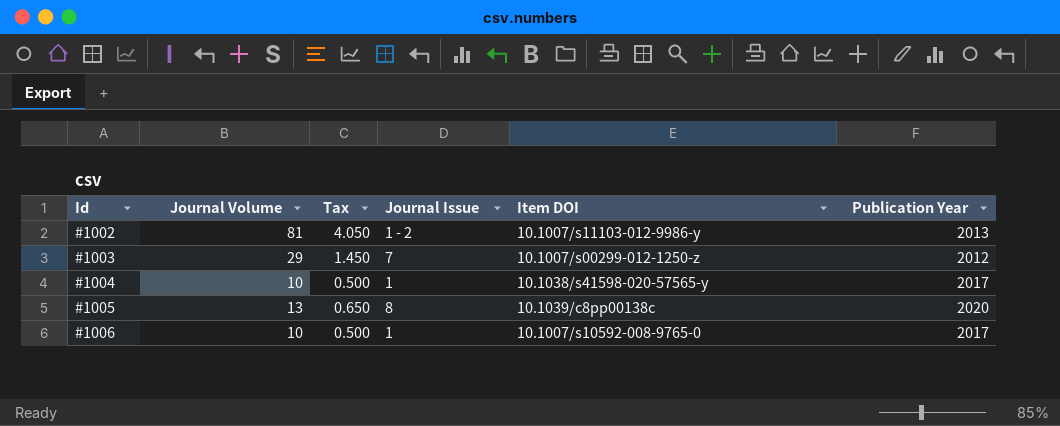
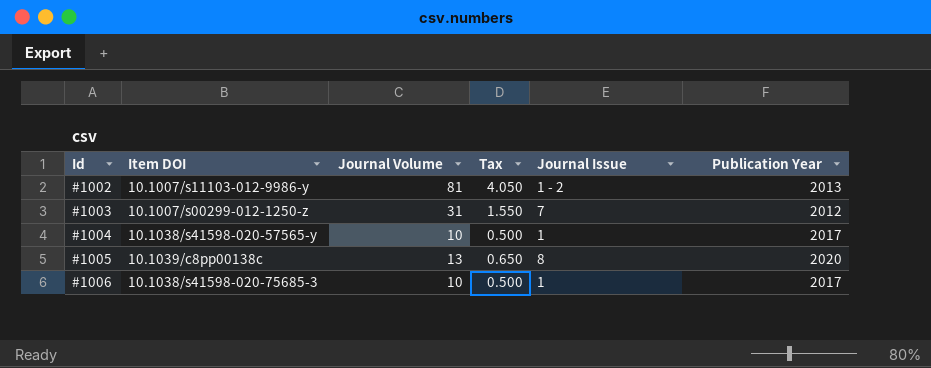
column Item DOI | position: 5 -> 2
#1003 | Journal Volume: 29 -> 31
#1003 | Tax: 1.450 -> 1.550
#1006 | Item DOI: 10.1007/s10592-008-9765-0 -> 10.1038/s41598-020-75685-3

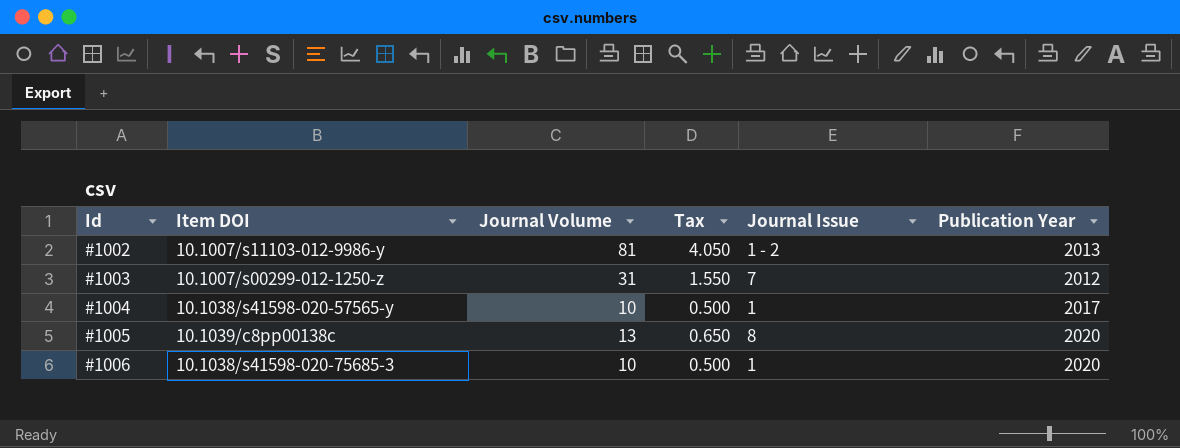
#1006 | Publication Year: 2017 -> 2020

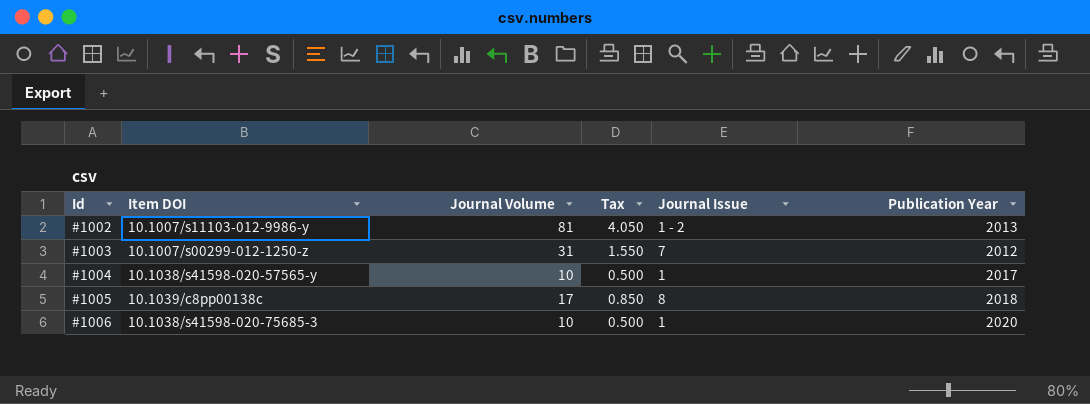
#1005 | Journal Volume: 13 -> 17
#1005 | Tax: 0.650 -> 0.850
#1005 | Publication Year: 2020 -> 2018

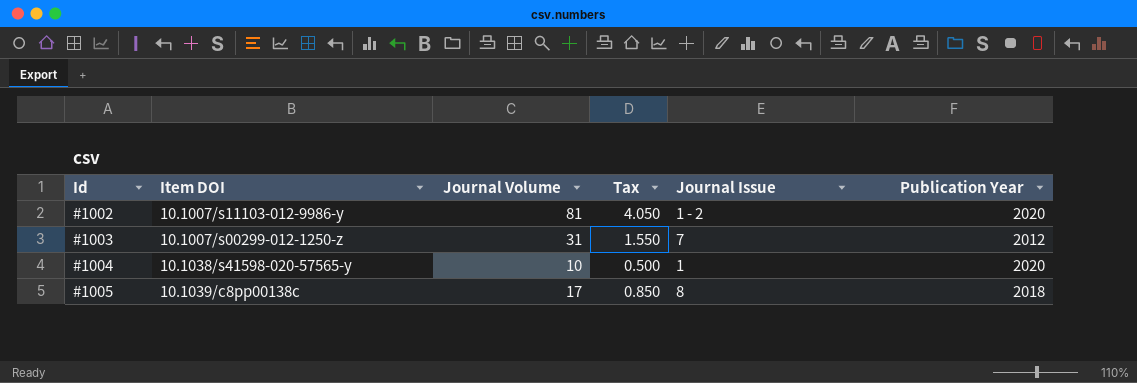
row #1006: 10.1038/s41598-020-75685-3 | 10 | 0.500 | 1 | 2020 -> none
#1002 | Publication Year: 2013 -> 2020
#1004 | Publication Year: 2017 -> 2020

